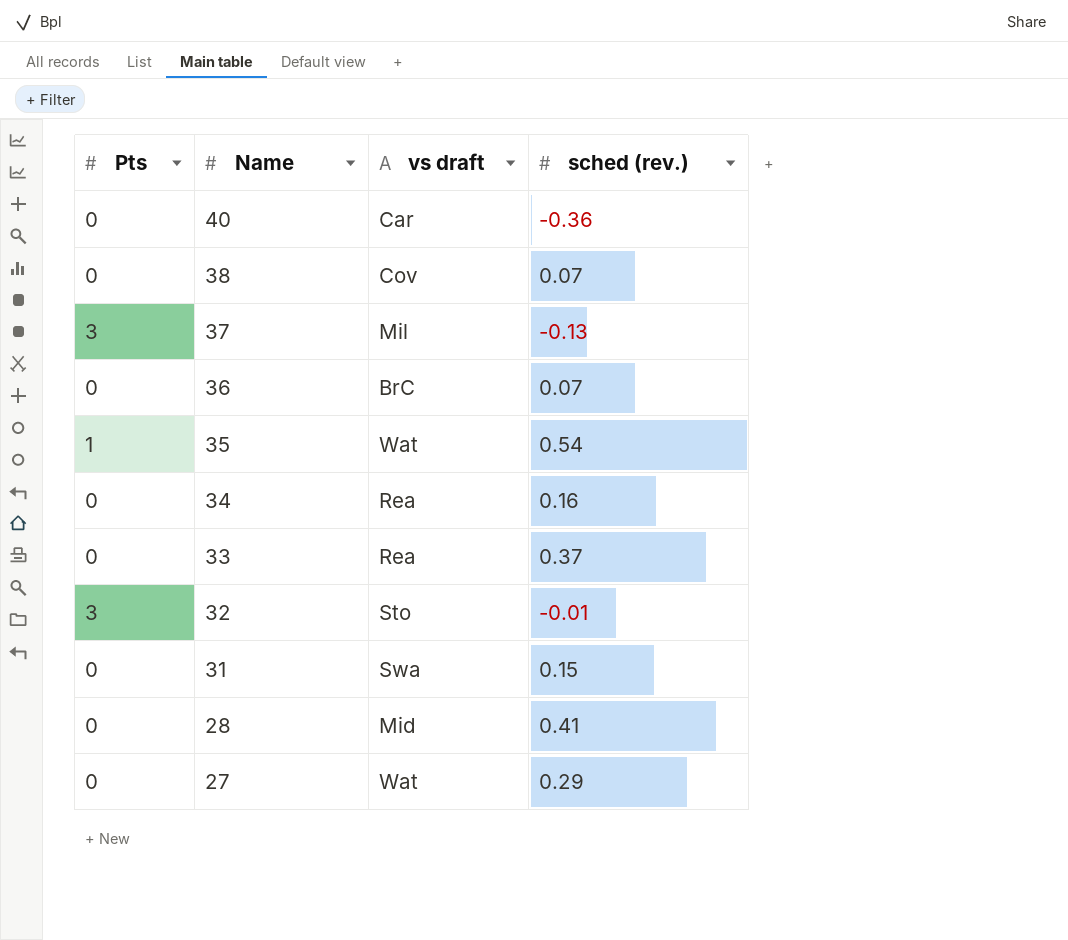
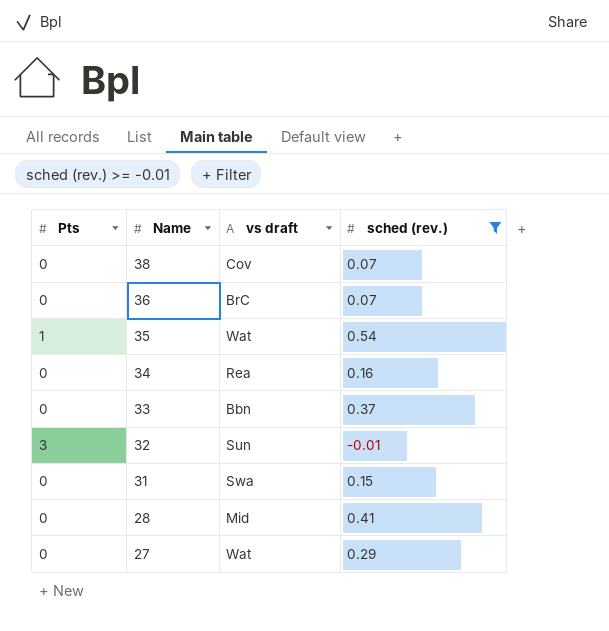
filter: none -> sched (rev.) >= -0.01
33 | vs draft: Rea -> Bbn
32 | vs draft: Sto -> Sun

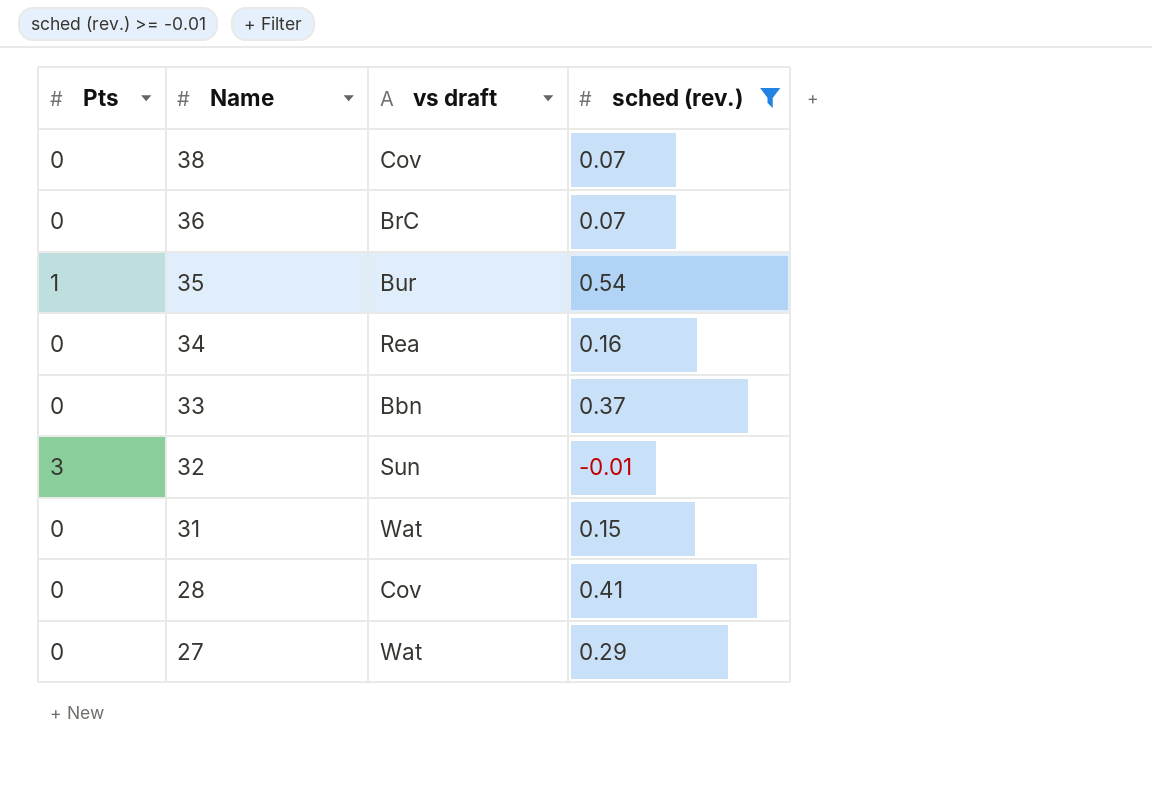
35 | vs draft: Wat -> Bur
31 | vs draft: Swa -> Wat
28 | vs draft: Mid -> Cov

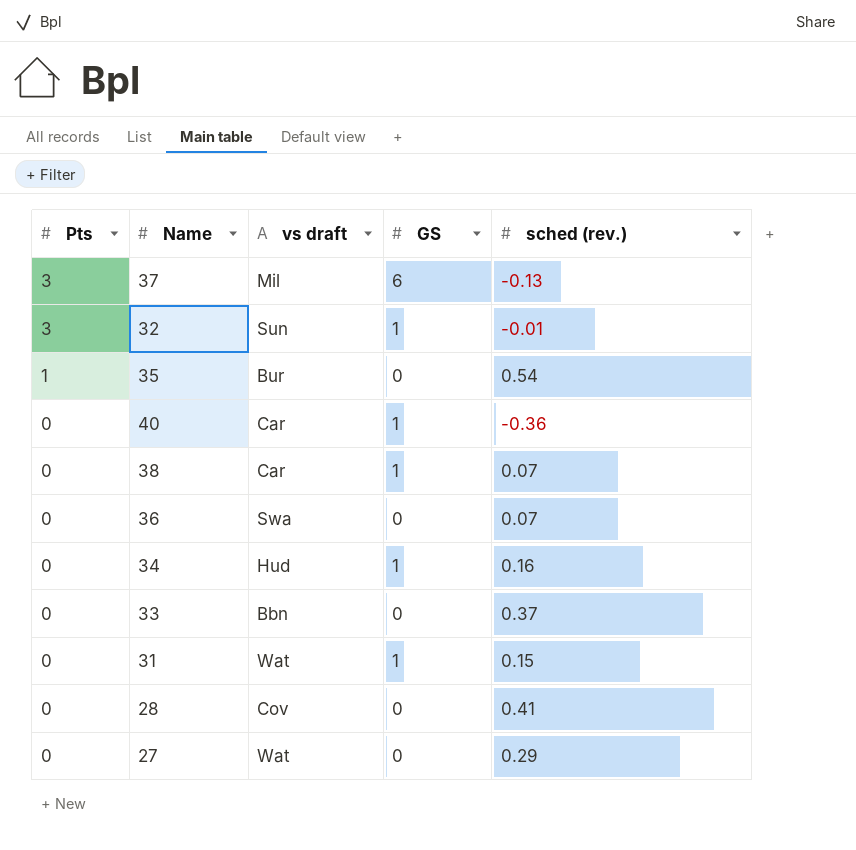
filter: sched (rev.) >= -0.01 -> none
row order: Name descending -> Pts descending
column GS | position: none -> 4
38 | vs draft: Cov -> Car
36 | vs draft: BrC -> Swa
34 | vs draft: Rea -> Hud

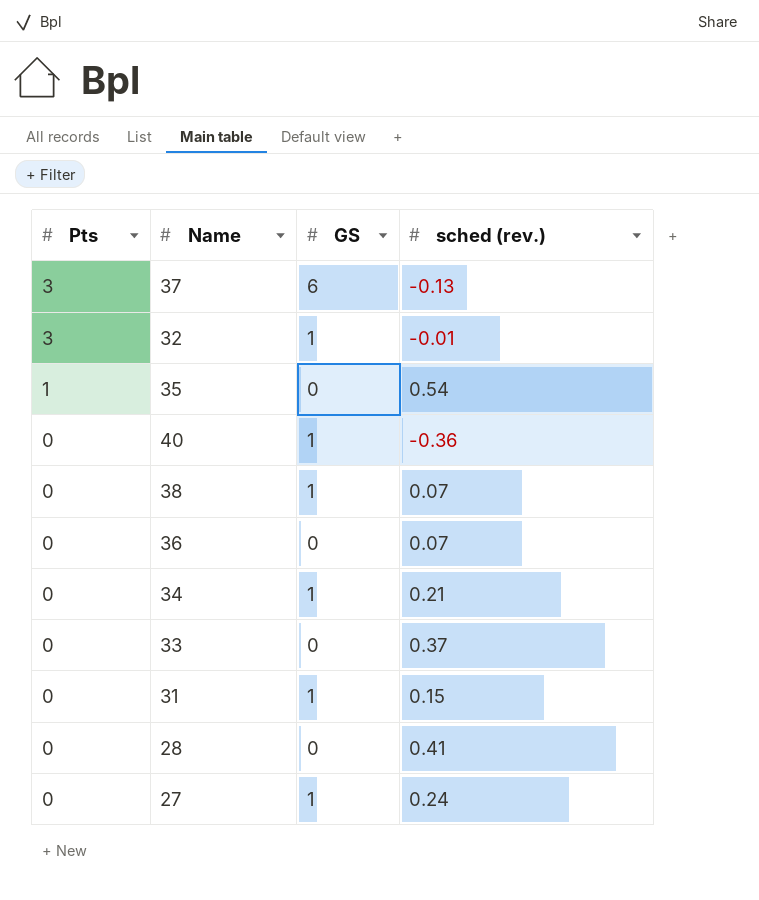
column vs draft | position: 3 -> none
34 | sched (rev.): 0.16 -> 0.21
27 | GS: 0 -> 1
27 | sched (rev.): 0.29 -> 0.24

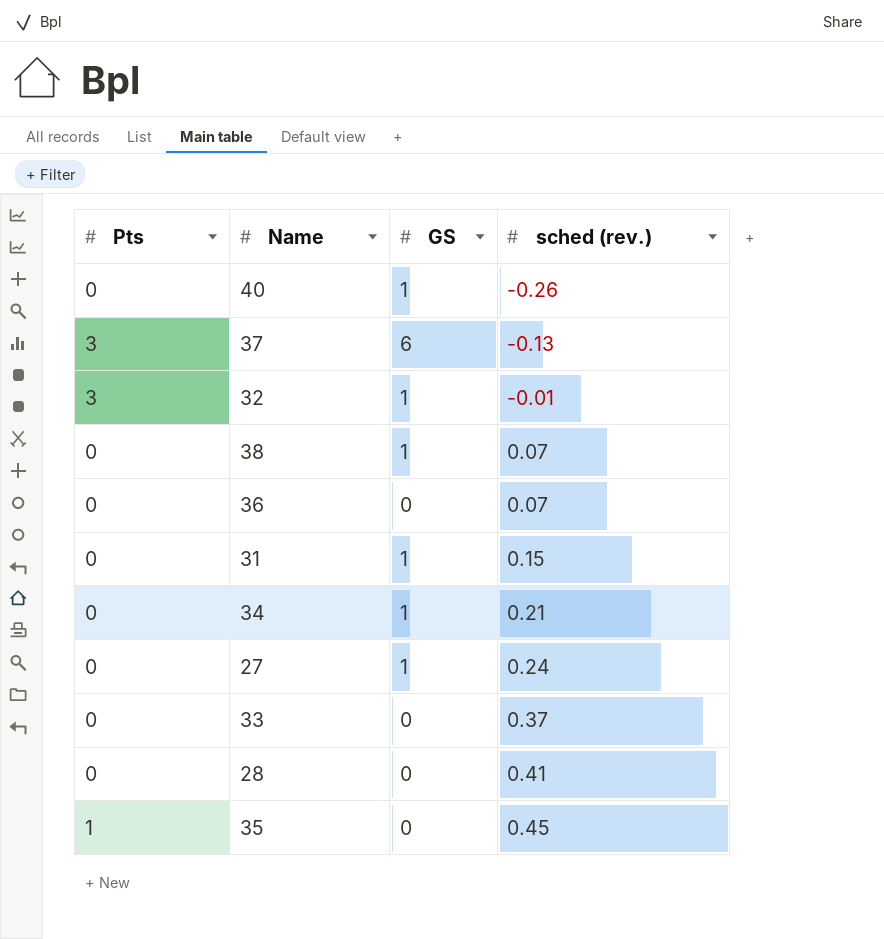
row order: Pts descending -> sched (rev.) ascending
40 | sched (rev.): -0.36 -> -0.26
35 | sched (rev.): 0.54 -> 0.45

